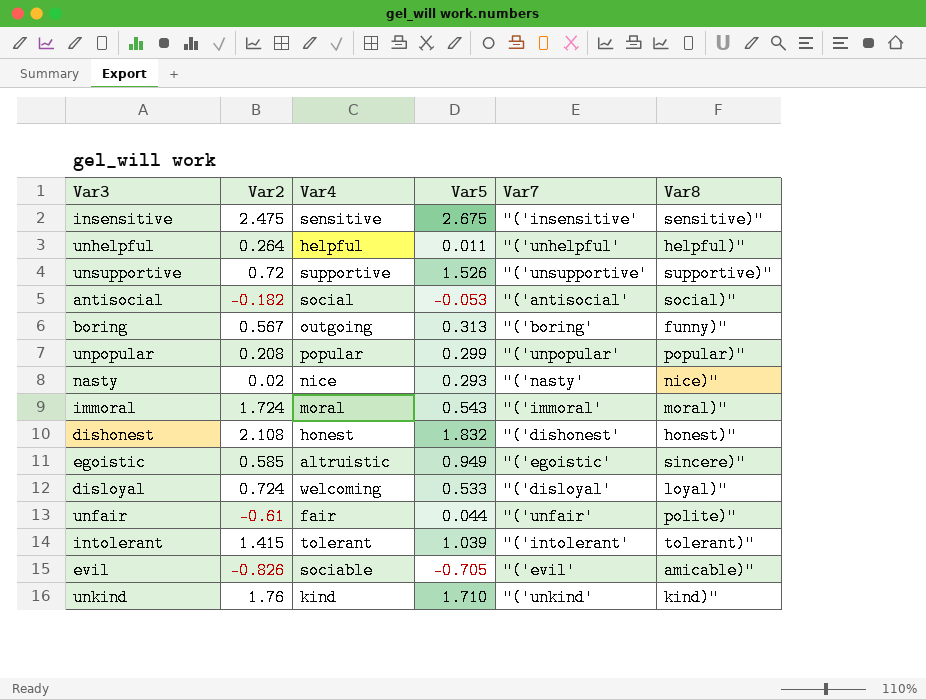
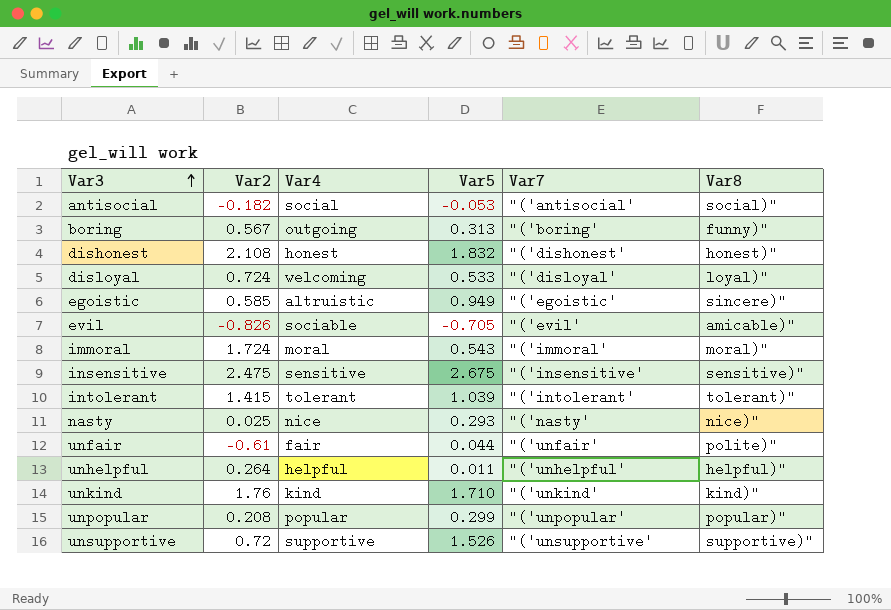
row order: none -> Var3 ascending
nasty | Var2: 0.02 -> 0.025

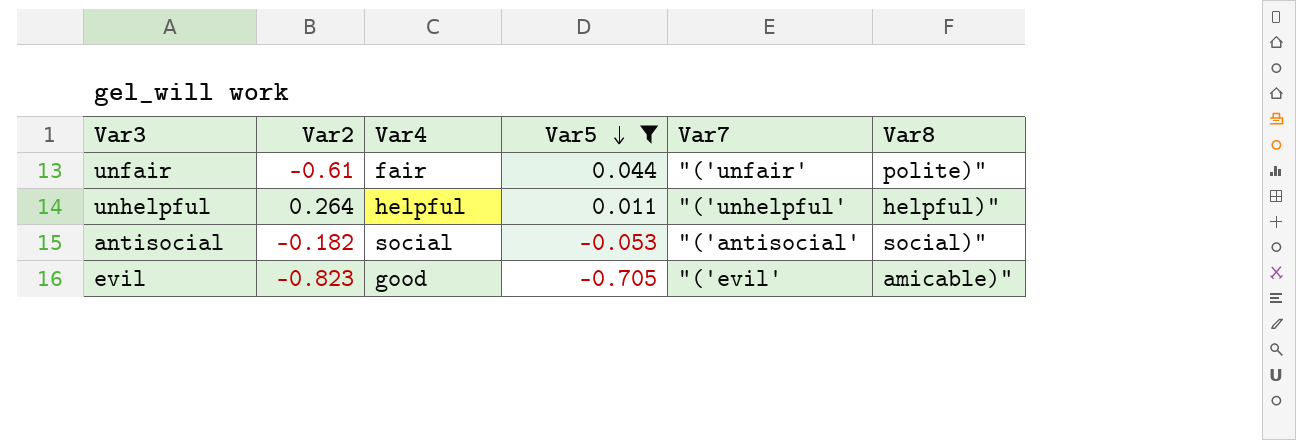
filter: none -> Var5 <= 0.044
row order: Var3 ascending -> Var5 descending
evil | Var2: -0.826 -> -0.823
evil | Var4: sociable -> good

